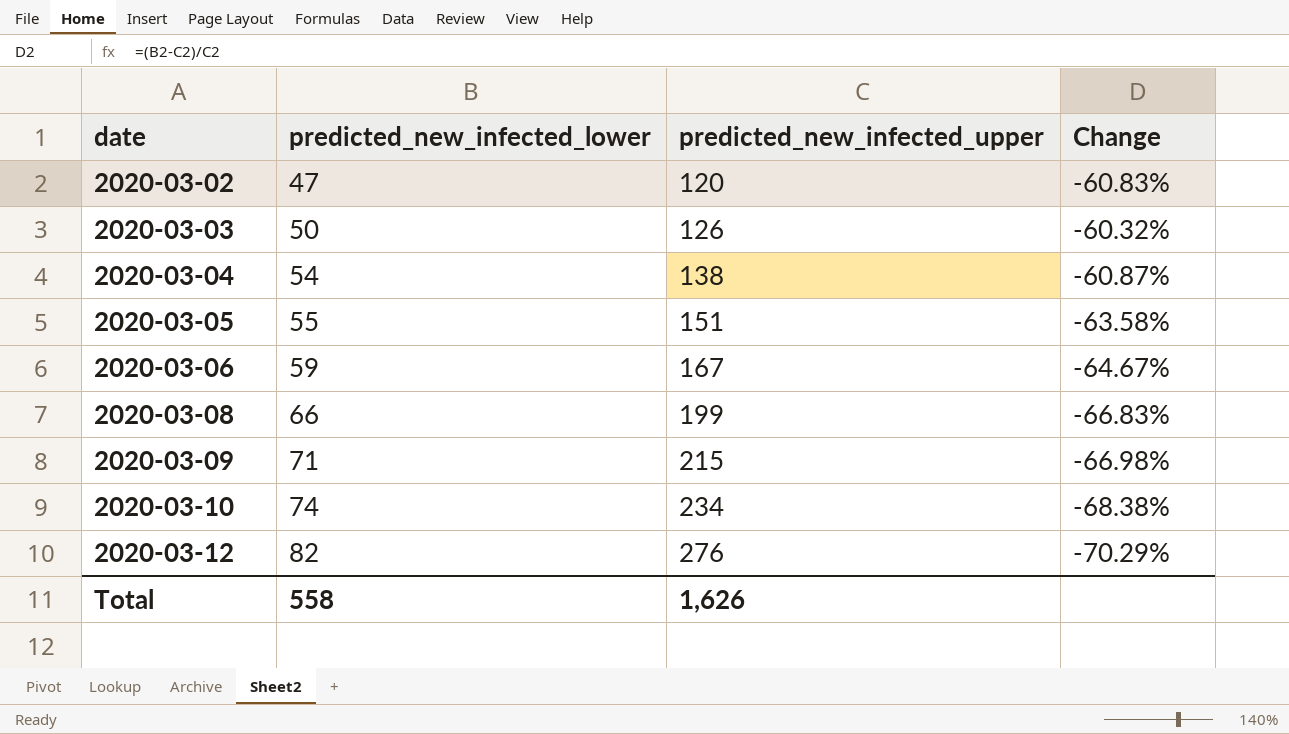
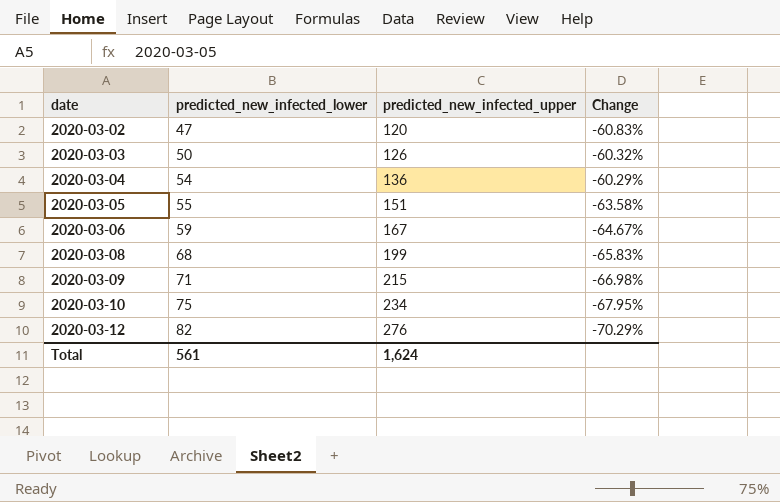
2020-03-04 | predicted_new_infected_upper: 138 -> 136
2020-03-04 | Change: -60.87% -> -60.29%
2020-03-08 | predicted_new_infected_lower: 66 -> 68
2020-03-08 | Change: -66.83% -> -65.83%
2020-03-10 | predicted_new_infected_lower: 74 -> 75
2020-03-10 | Change: -68.38% -> -67.95%
Total | predicted_new_infected_lower: 558 -> 561
Total | predicted_new_infected_upper: 1,626 -> 1,624

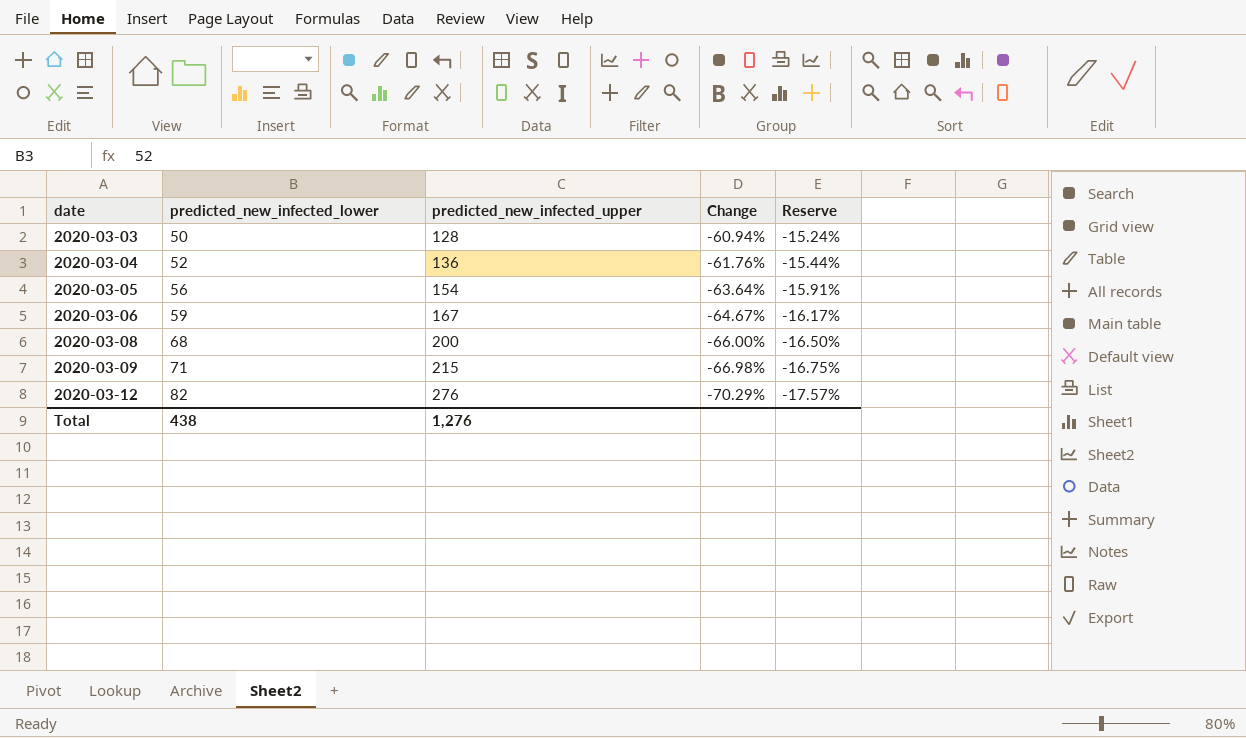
column Reserve | formula: none -> [Change] * 0.25
row 2020-03-02: 47 | 120 | -60.83% -> none
row 2020-03-10: 75 | 234 | -67.95% -> none
2020-03-03 | predicted_new_infected_upper: 126 -> 128
2020-03-03 | Change: -60.32% -> -60.94%
2020-03-04 | predicted_new_infected_lower: 54 -> 52
2020-03-04 | Change: -60.29% -> -61.76%
2020-03-05 | predicted_new_infected_lower: 55 -> 56
2020-03-05 | predicted_new_infected_upper: 151 -> 154
2020-03-05 | Change: -63.58% -> -63.64%
2020-03-08 | predicted_new_infected_upper: 199 -> 200
2020-03-08 | Change: -65.83% -> -66.00%
Total | predicted_new_infected_lower: 561 -> 438
Total | predicted_new_infected_upper: 1,624 -> 1,276

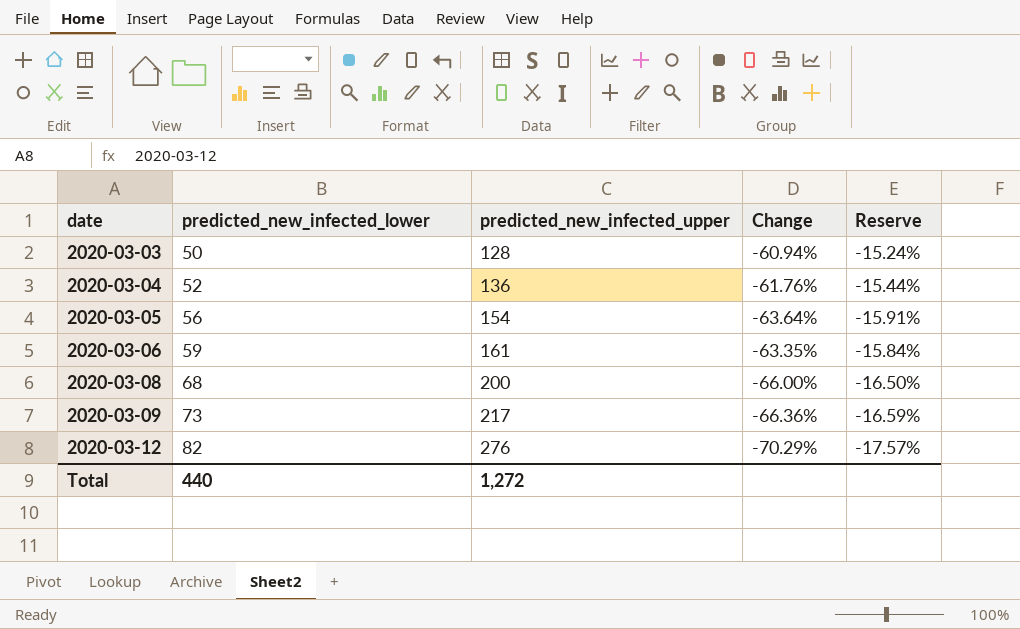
2020-03-06 | predicted_new_infected_upper: 167 -> 161
2020-03-06 | Change: -64.67% -> -63.35%
2020-03-06 | Reserve: -16.17% -> -15.84%
2020-03-09 | predicted_new_infected_lower: 71 -> 73
2020-03-09 | predicted_new_infected_upper: 215 -> 217
2020-03-09 | Change: -66.98% -> -66.36%
2020-03-09 | Reserve: -16.75% -> -16.59%
Total | predicted_new_infected_lower: 438 -> 440
Total | predicted_new_infected_upper: 1,276 -> 1,272

